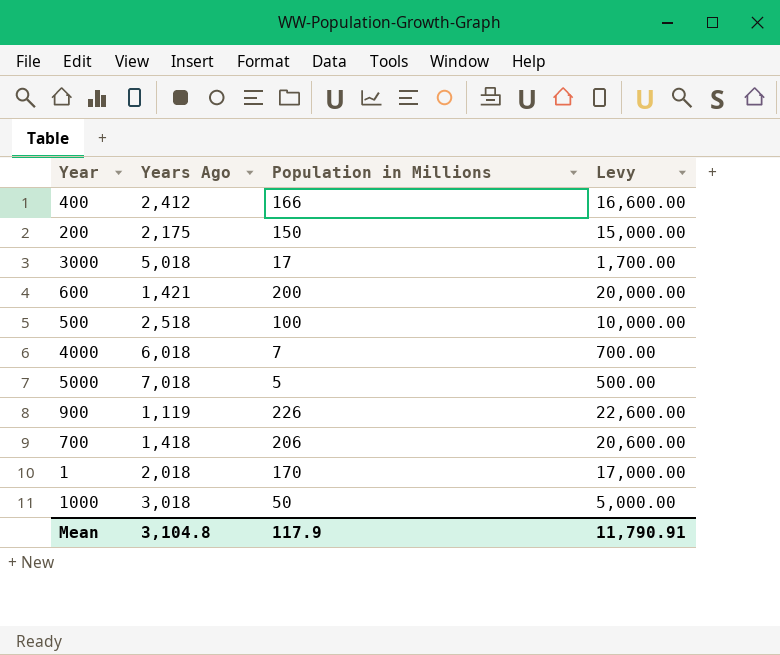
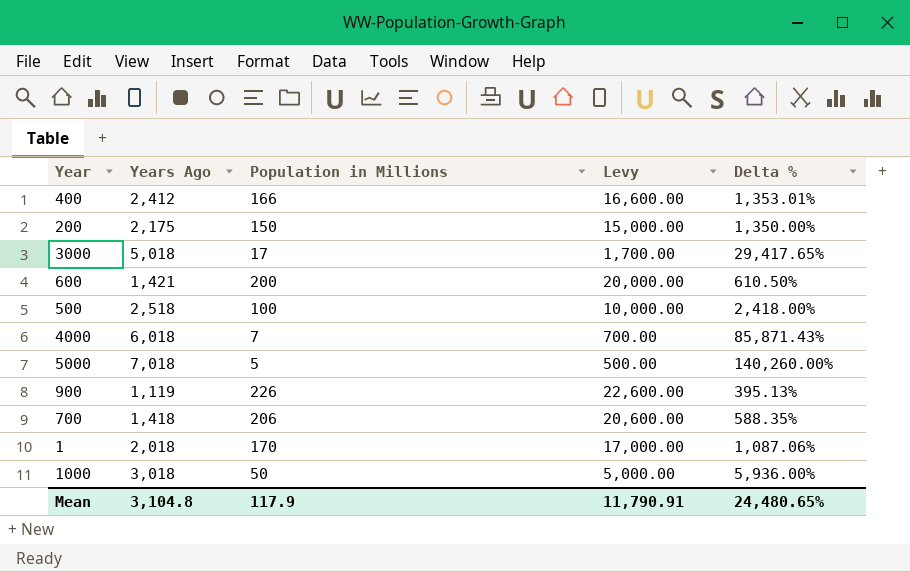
column Delta % | formula: none -> ([Years Ago] - [Population in Millions]) / [Population in Millions]

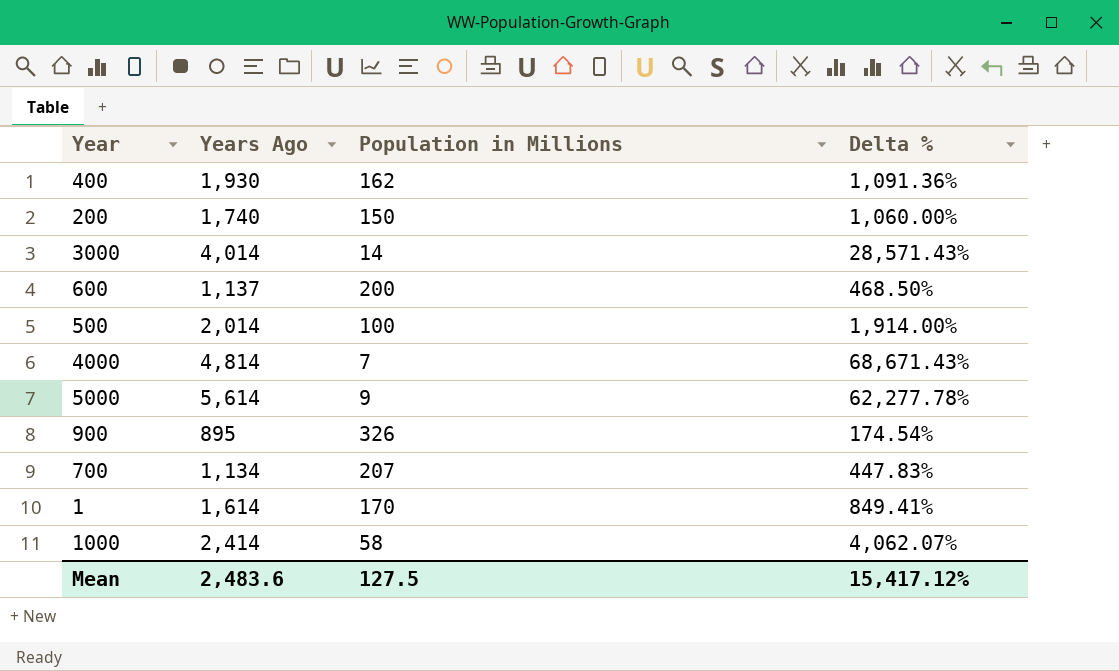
column Levy | formula: [Population in Millions] * 100 -> none
400 | Years Ago: 2,412 -> 1,930
400 | Population in Millions: 166 -> 162
400 | Delta %: 1,353.01% -> 1,091.36%
200 | Years Ago: 2,175 -> 1,740
200 | Delta %: 1,350.00% -> 1,060.00%
3000 | Years Ago: 5,018 -> 4,014
3000 | Population in Millions: 17 -> 14
3000 | Delta %: 29,417.65% -> 28,571.43%
600 | Years Ago: 1,421 -> 1,137
600 | Delta %: 610.50% -> 468.50%
500 | Years Ago: 2,518 -> 2,014
500 | Delta %: 2,418.00% -> 1,914.00%
4000 | Years Ago: 6,018 -> 4,814
4000 | Delta %: 85,871.43% -> 68,671.43%
5000 | Years Ago: 7,018 -> 5,614
5000 | Population in Millions: 5 -> 9
5000 | Delta %: 140,260.00% -> 62,277.78%
900 | Years Ago: 1,119 -> 895
900 | Population in Millions: 226 -> 326
900 | Delta %: 395.13% -> 174.54%
700 | Years Ago: 1,418 -> 1,134
700 | Population in Millions: 206 -> 207
700 | Delta %: 588.35% -> 447.83%
1 | Years Ago: 2,018 -> 1,614
1 | Delta %: 1,087.06% -> 849.41%
1000 | Years Ago: 3,018 -> 2,414
1000 | Population in Millions: 50 -> 58
1000 | Delta %: 5,936.00% -> 4,062.07%
Mean | Years Ago: 3,104.8 -> 2,483.6
Mean | Population in Millions: 117.9 -> 127.5
Mean | Delta %: 24,480.65% -> 15,417.12%

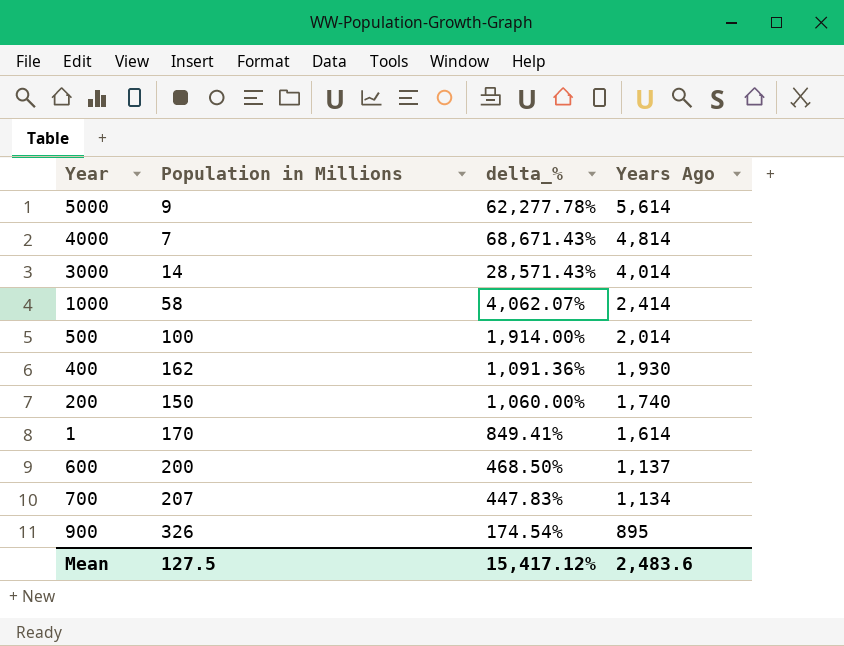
row order: none -> Years Ago descending
column name: Delta % -> delta_%
column Years Ago | position: 2 -> 4

